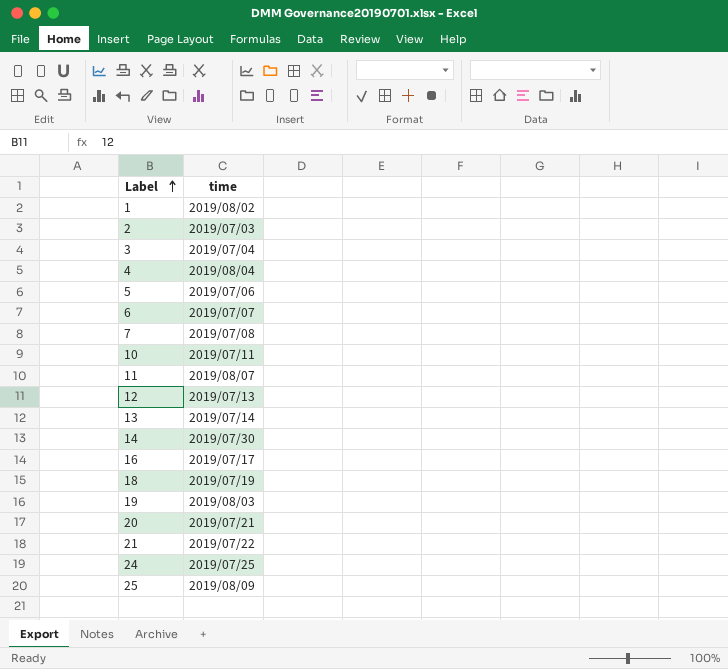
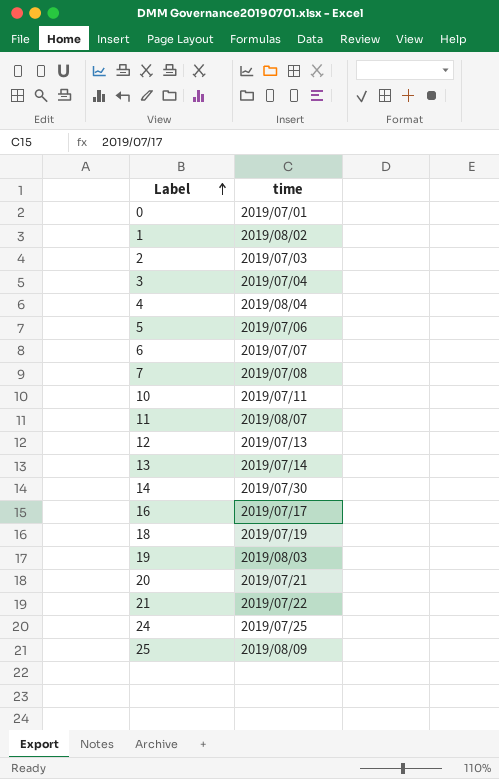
row 0: none -> 2019/07/01

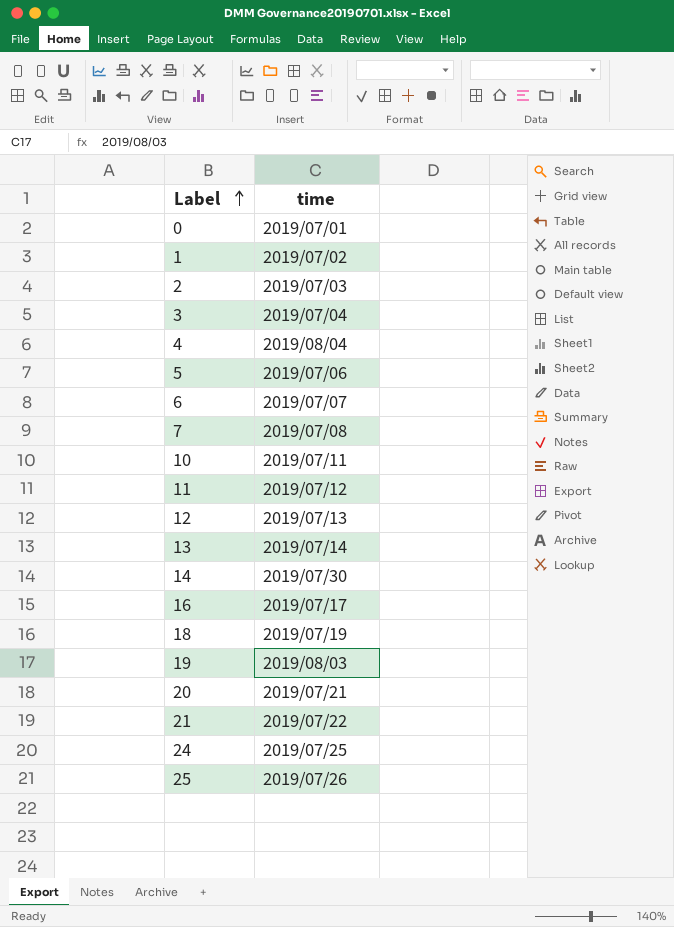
1 | time: 2019/08/02 -> 2019/07/02
11 | time: 2019/08/07 -> 2019/07/12
25 | time: 2019/08/09 -> 2019/07/26

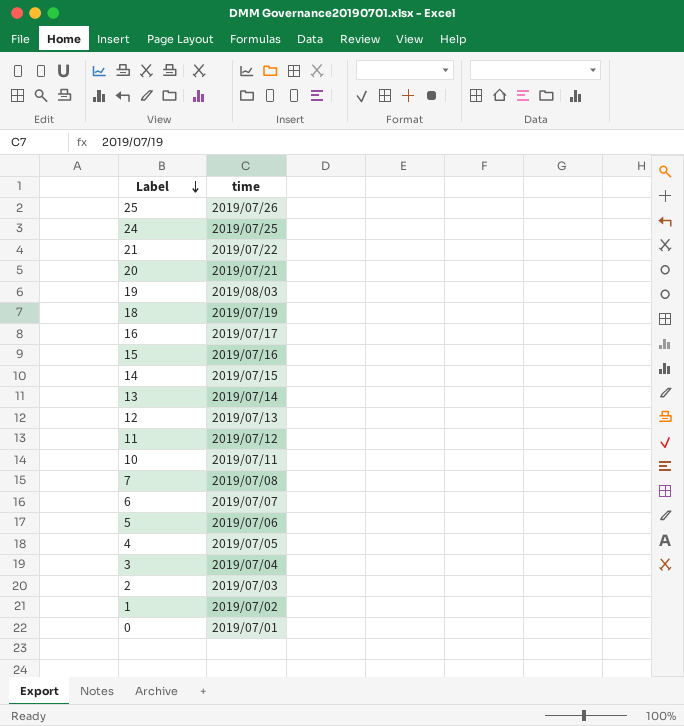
row order: Label ascending -> Label descending
row 15: none -> 2019/07/16
14 | time: 2019/07/30 -> 2019/07/15
4 | time: 2019/08/04 -> 2019/07/05

